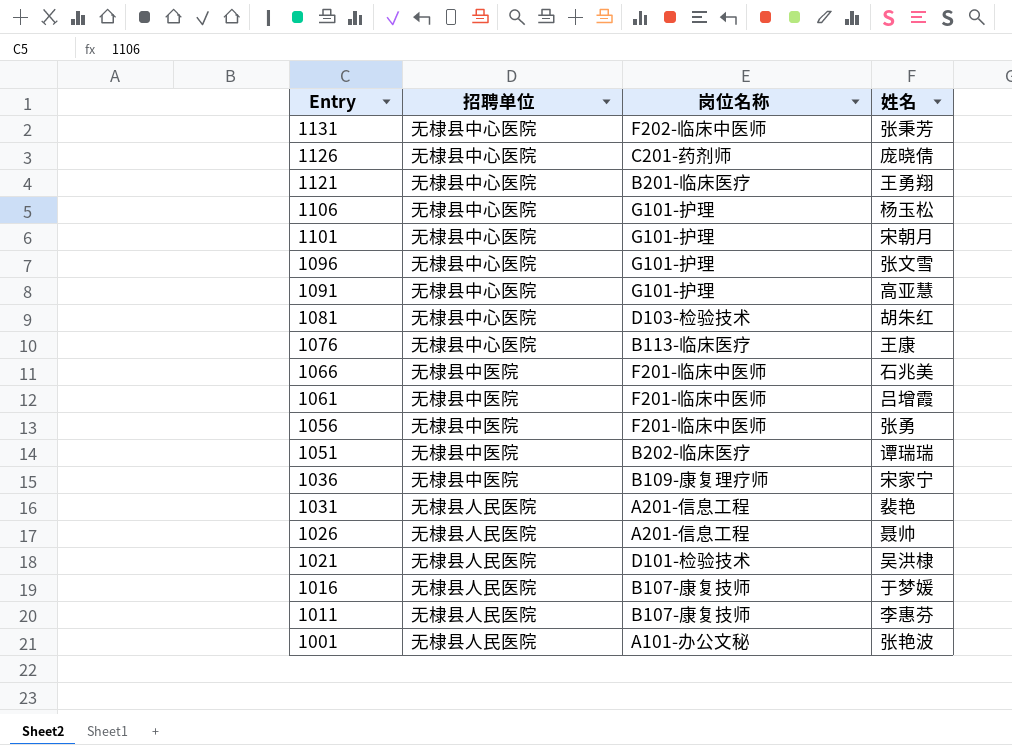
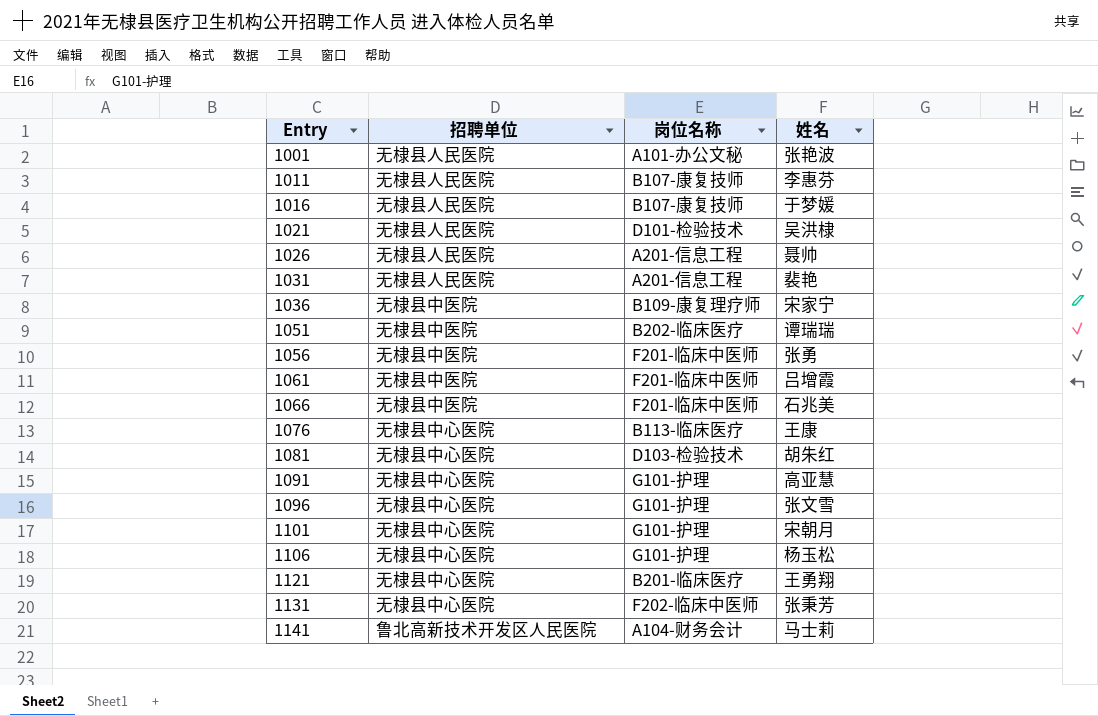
row order: Entry descending -> Entry ascending
row 1126: 无棣县中心医院 | C201-药剂师 | 庞晓倩 -> none
row 1141: none -> 鲁北高新技术开发区人民医院 | A104-财务会计 | 马士莉

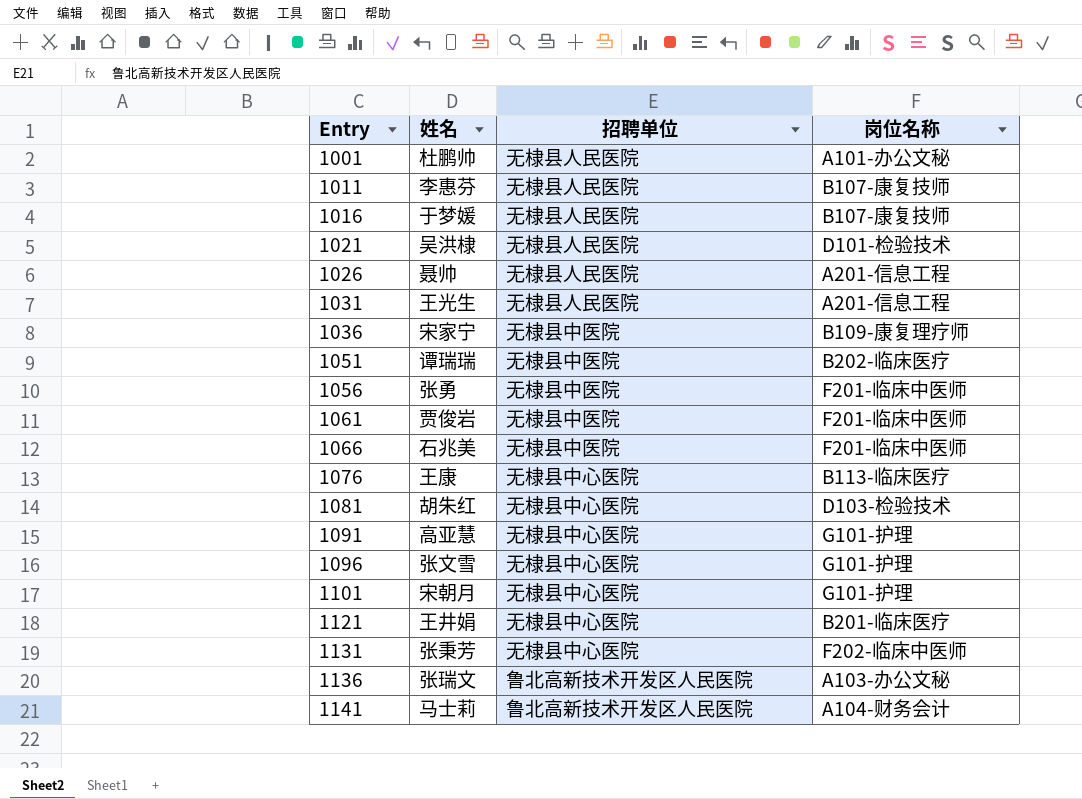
column 姓名 | position: 4 -> 2
row 1106: 无棣县中心医院 | G101-护理 | 杨玉松 -> none
1001 | 姓名: 张艳波 -> 杜鹏帅
1031 | 姓名: 裴艳 -> 王光生
1061 | 姓名: 吕增霞 -> 贾俊岩
1121 | 姓名: 王勇翔 -> 王井娟
row 1136: none -> 张瑞文 | 鲁北高新技术开发区人民医院 | A103-办公文秘

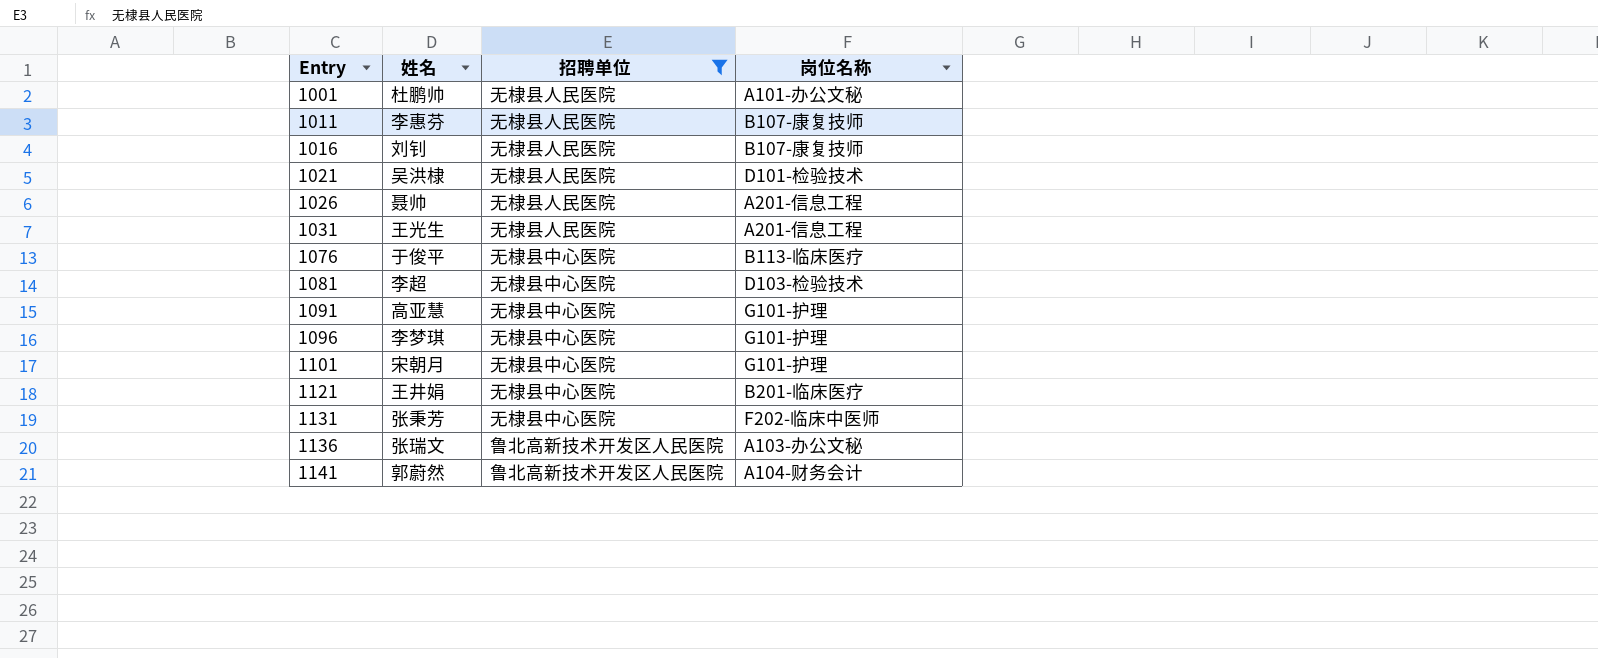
filter: none -> 招聘单位 != 无棣县中医院
1016 | 姓名: 于梦媛 -> 刘钊
1076 | 姓名: 王康 -> 于俊平
1081 | 姓名: 胡朱红 -> 李超
1096 | 姓名: 张文雪 -> 李梦琪
1141 | 姓名: 马士莉 -> 郭蔚然

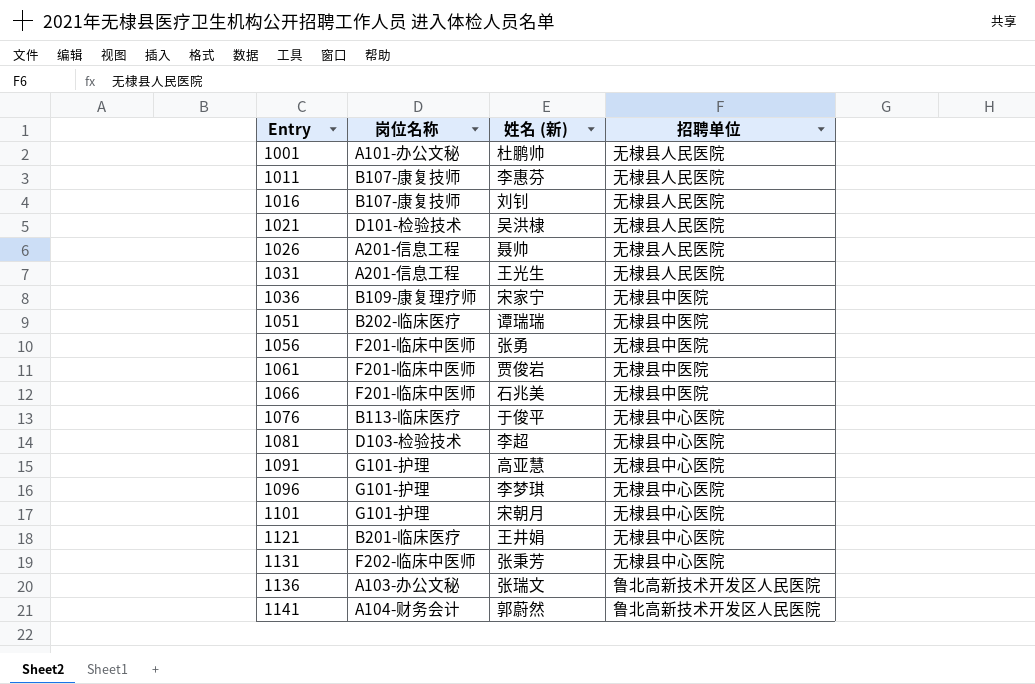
filter: 招聘单位 != 无棣县中医院 -> none
column 岗位名称 | position: 4 -> 2
column name: 姓名 -> 姓名 (新)

